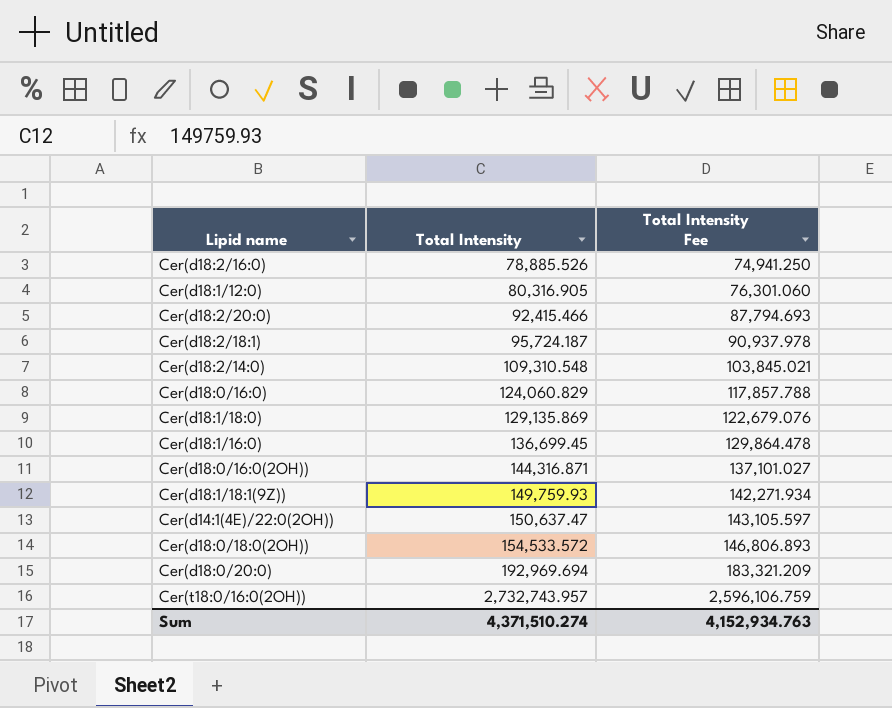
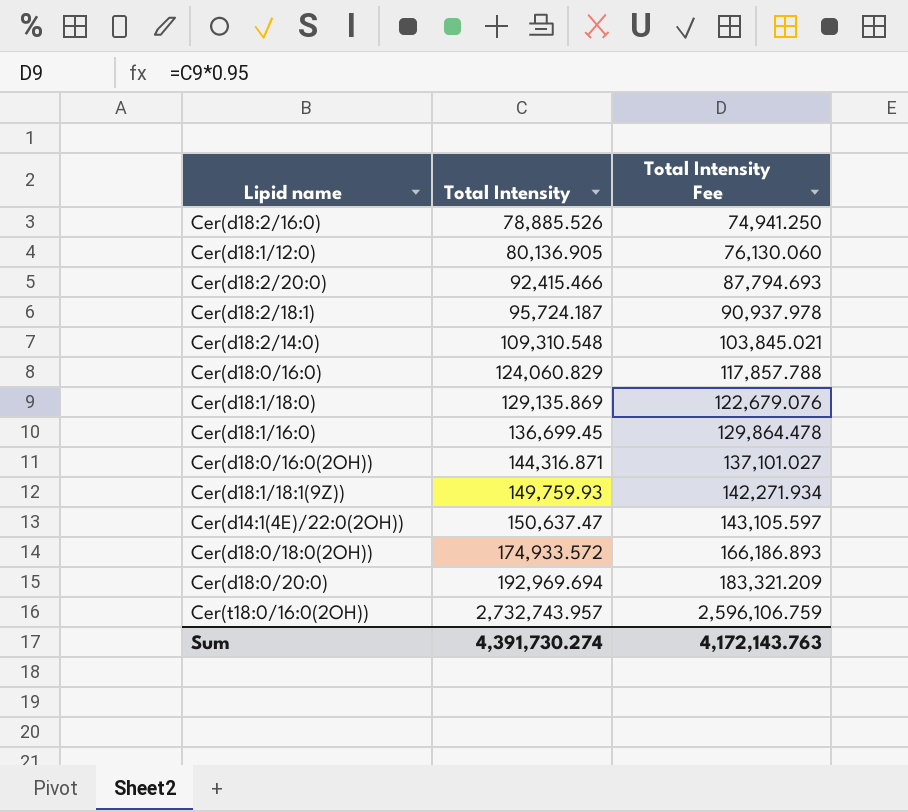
Cer(d18:1/12:0) | Total Intensity: 80,316.905 -> 80,136.905
Cer(d18:1/12:0) | Total Intensity Fee: 76,301.060 -> 76,130.060
Cer(d18:0/18:0(2OH)) | Total Intensity: 154,533.572 -> 174,933.572
Cer(d18:0/18:0(2OH)) | Total Intensity Fee: 146,806.893 -> 166,186.893
Sum | Total Intensity: 4,371,510.274 -> 4,391,730.274
Sum | Total Intensity Fee: 4,152,934.763 -> 4,172,143.763

